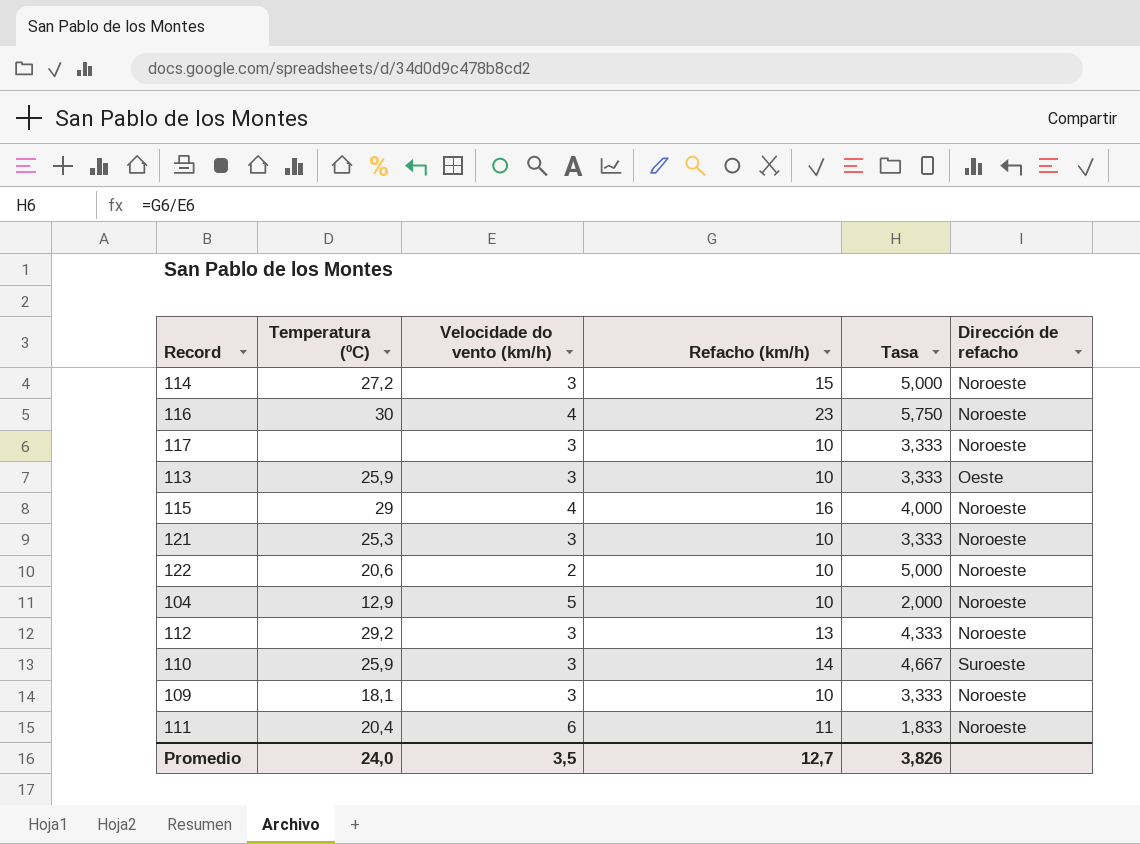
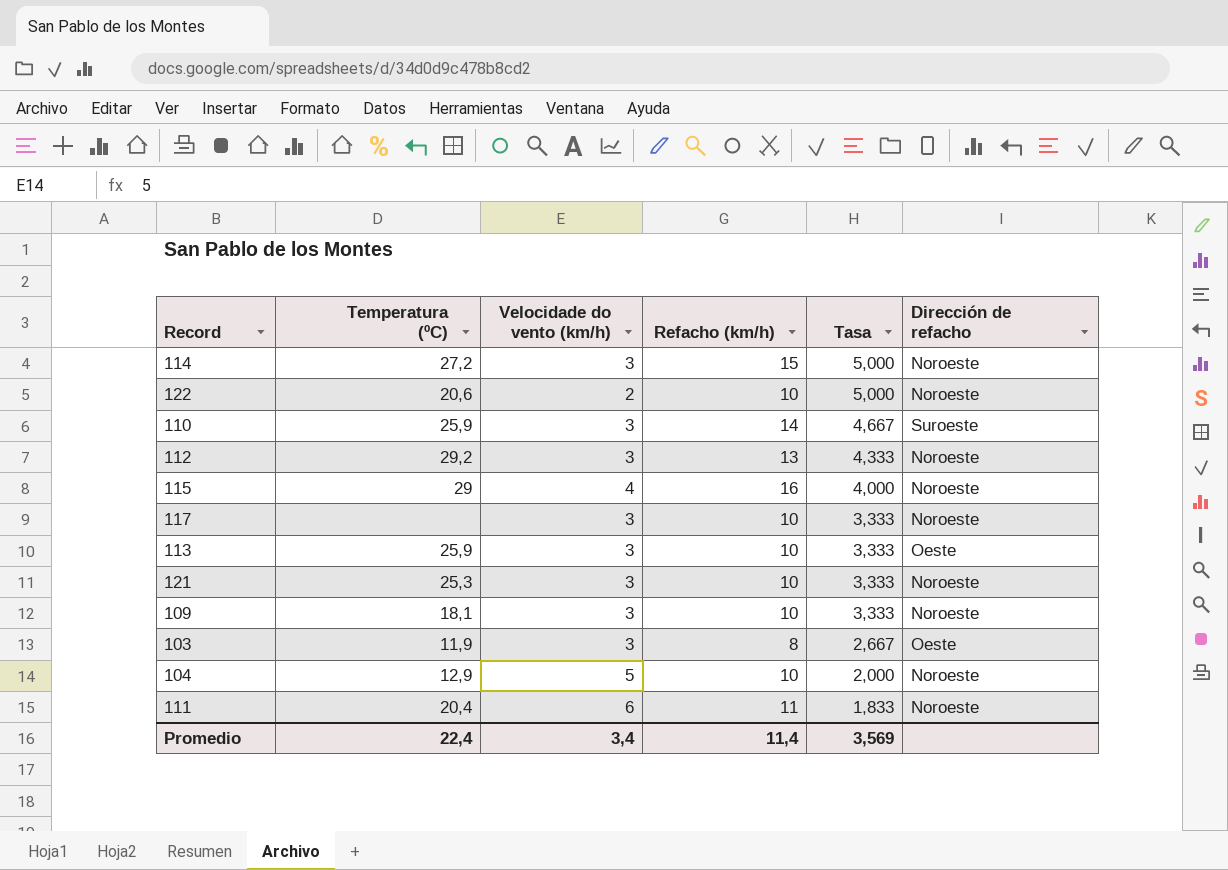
row order: none -> Tasa descending
row 116: 30 | 4 | 23 | 5,750 | Noroeste -> none
row 103: none -> 11,9 | 3 | 8 | 2,667 | Oeste
Promedio | Temperatura (ºC): 24,0 -> 22,4
Promedio | Velocidade do vento (km/h): 3,5 -> 3,4
Promedio | Refacho (km/h): 12,7 -> 11,4
Promedio | Tasa: 3,826 -> 3,569

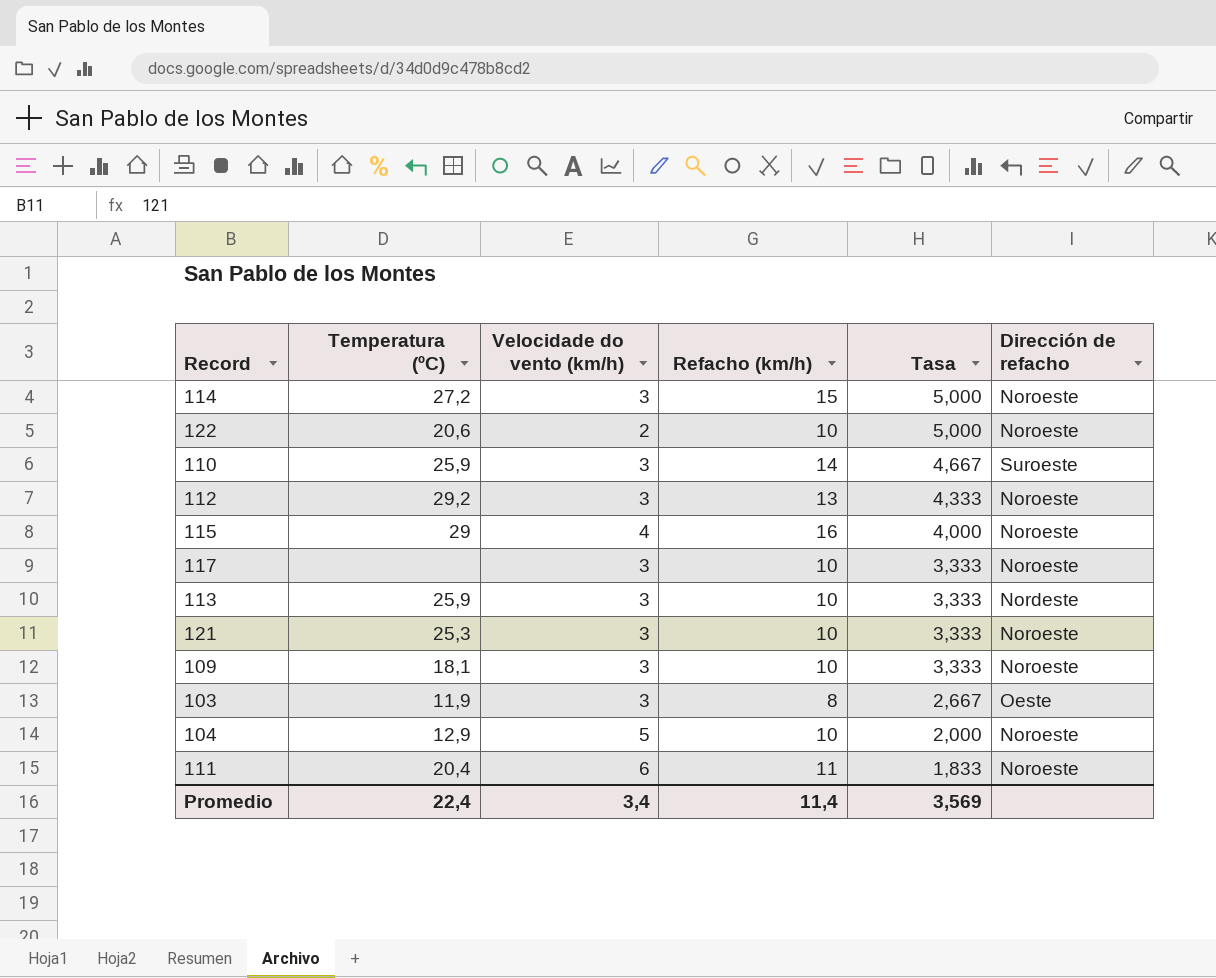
113 | Dirección de refacho: Oeste -> Nordeste

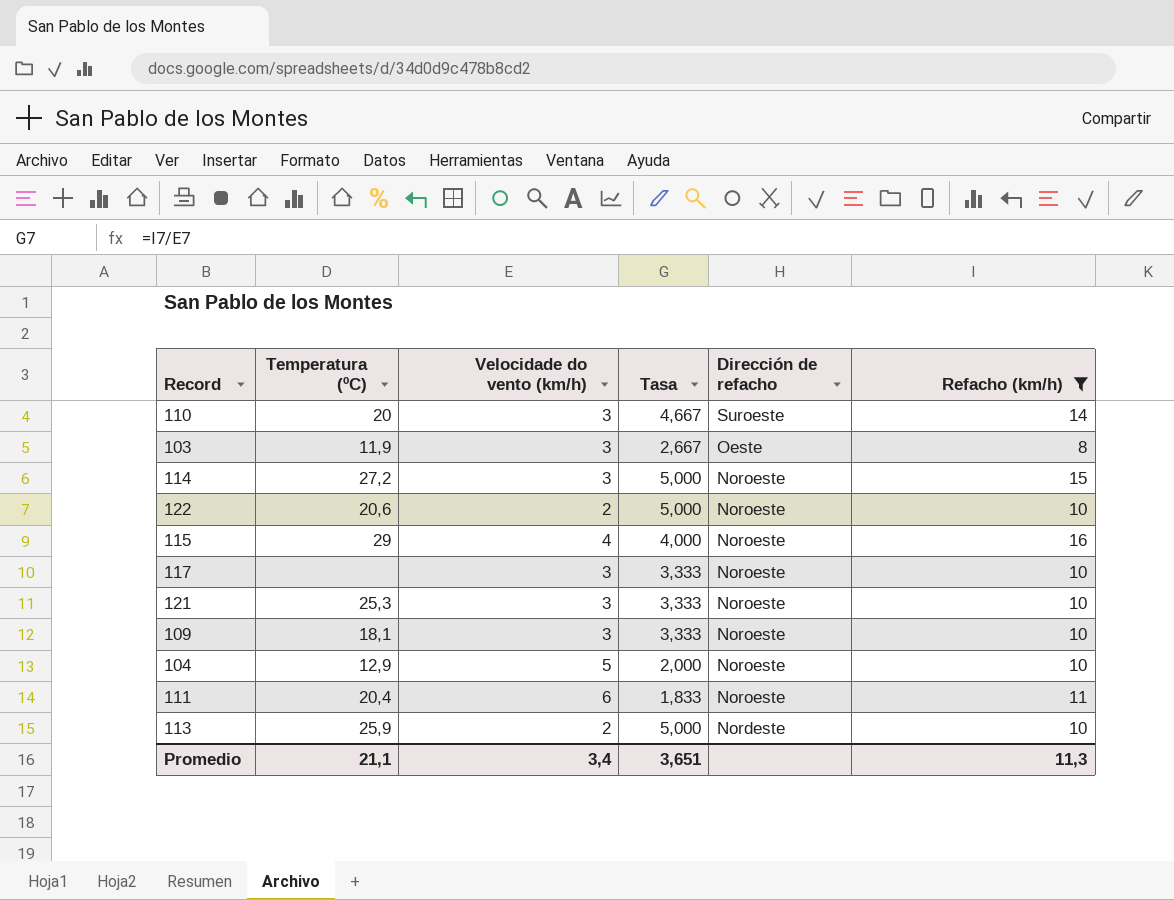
filter: none -> Refacho (km/h) != 13
row order: Tasa descending -> Dirección de refacho descending
column Refacho (km/h) | position: 4 -> 6
110 | Temperatura (ºC): 25,9 -> 20
113 | Velocidade do vento (km/h): 3 -> 2
113 | Tasa: 3,333 -> 5,000
Promedio | Temperatura (ºC): 22,4 -> 21,1
Promedio | Tasa: 3,569 -> 3,651
Promedio | Refacho (km/h): 11,4 -> 11,3

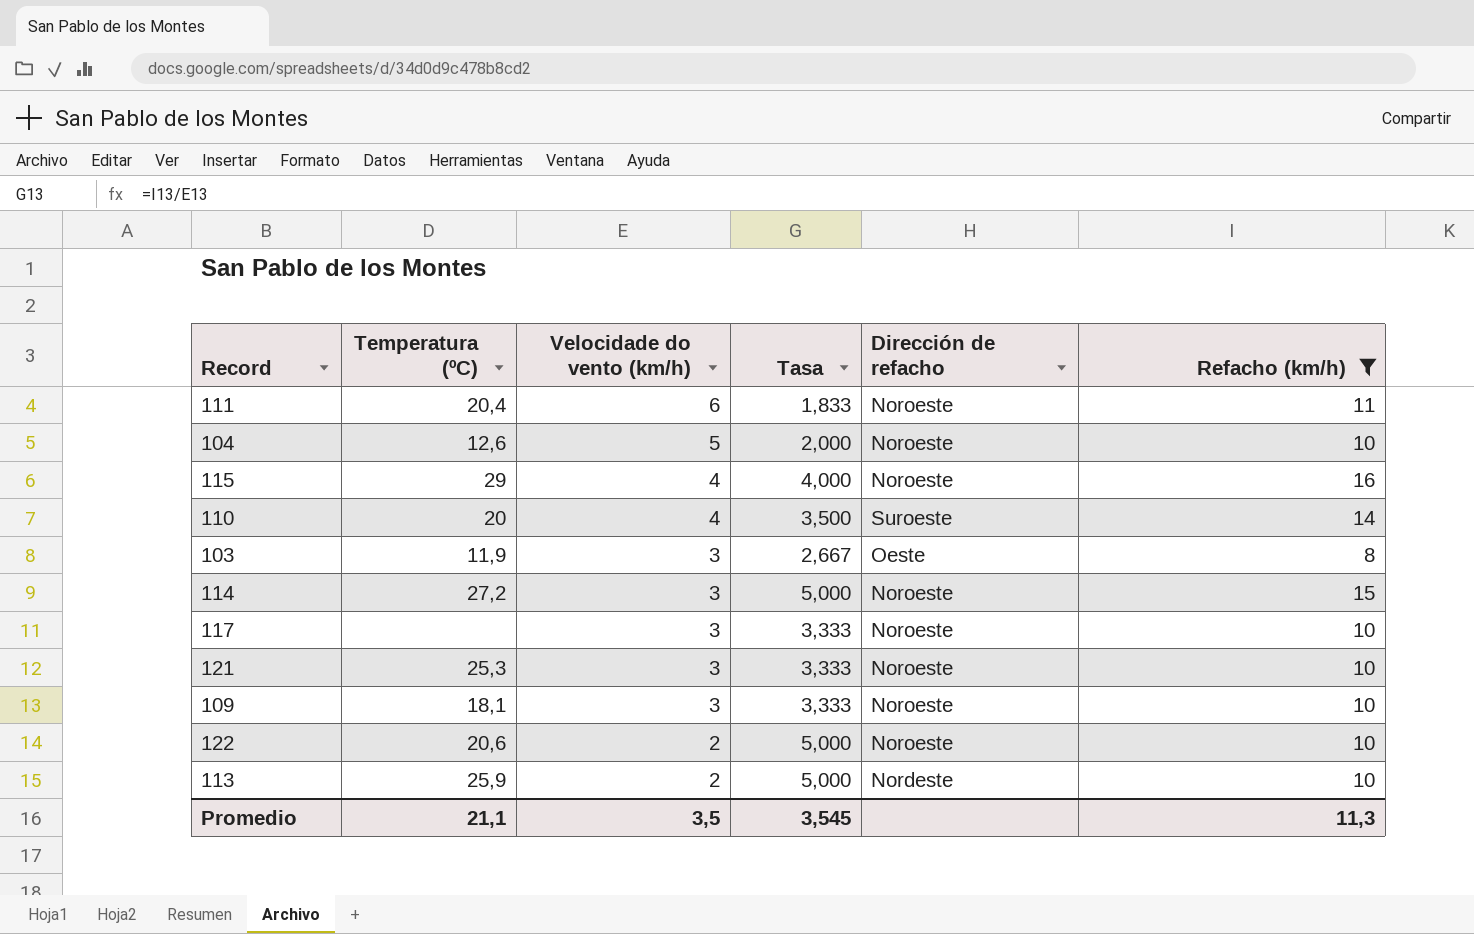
row order: Dirección de refacho descending -> Velocidade do vento (km/h) descending
104 | Temperatura (ºC): 12,9 -> 12,6
110 | Velocidade do vento (km/h): 3 -> 4
110 | Tasa: 4,667 -> 3,500
Promedio | Velocidade do vento (km/h): 3,4 -> 3,5
Promedio | Tasa: 3,651 -> 3,545

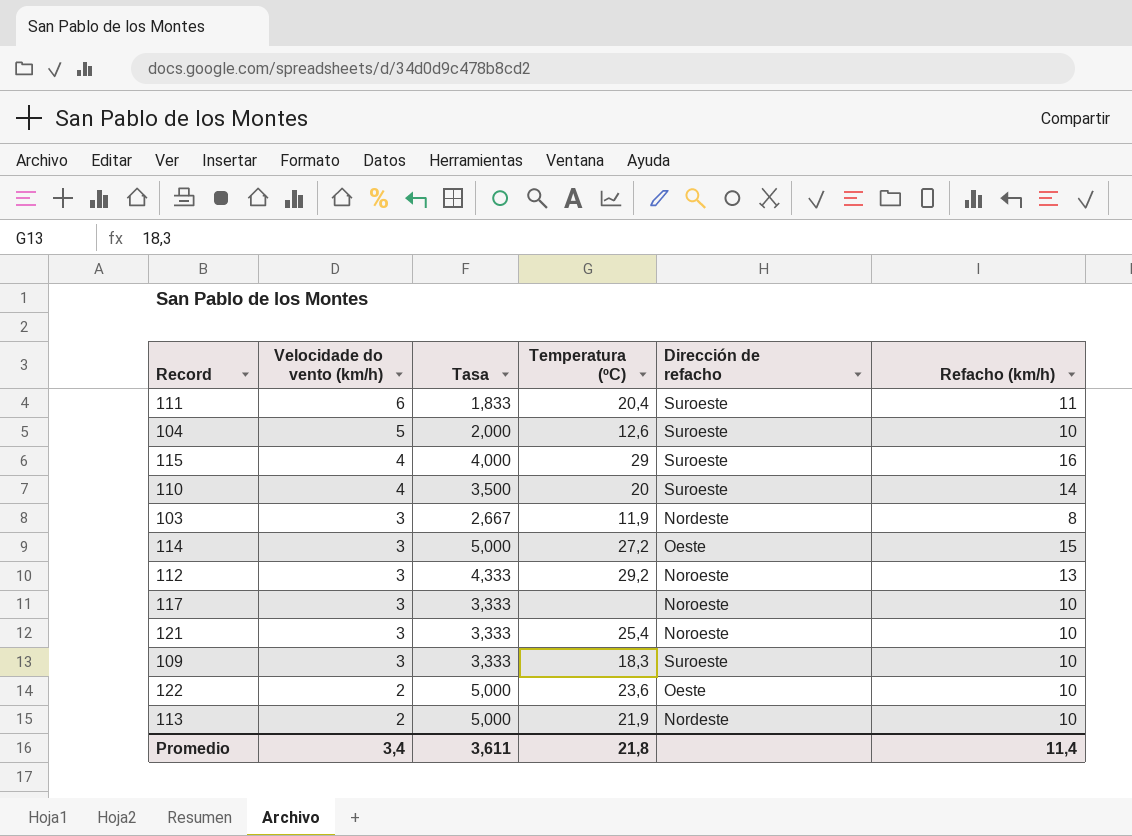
filter: Refacho (km/h) != 13 -> none
column Temperatura (ºC) | position: 2 -> 4
111 | Dirección de refacho: Noroeste -> Suroeste
104 | Dirección de refacho: Noroeste -> Suroeste
115 | Dirección de refacho: Noroeste -> Suroeste
103 | Dirección de refacho: Oeste -> Nordeste
114 | Dirección de refacho: Noroeste -> Oeste
121 | Temperatura (ºC): 25,3 -> 25,4
109 | Temperatura (ºC): 18,1 -> 18,3
109 | Dirección de refacho: Noroeste -> Suroeste
122 | Temperatura (ºC): 20,6 -> 23,6
122 | Dirección de refacho: Noroeste -> Oeste
113 | Temperatura (ºC): 25,9 -> 21,9
Promedio | Velocidade do vento (km/h): 3,5 -> 3,4
Promedio | Tasa: 3,545 -> 3,611
Promedio | Temperatura (ºC): 21,1 -> 21,8
Promedio | Refacho (km/h): 11,3 -> 11,4

